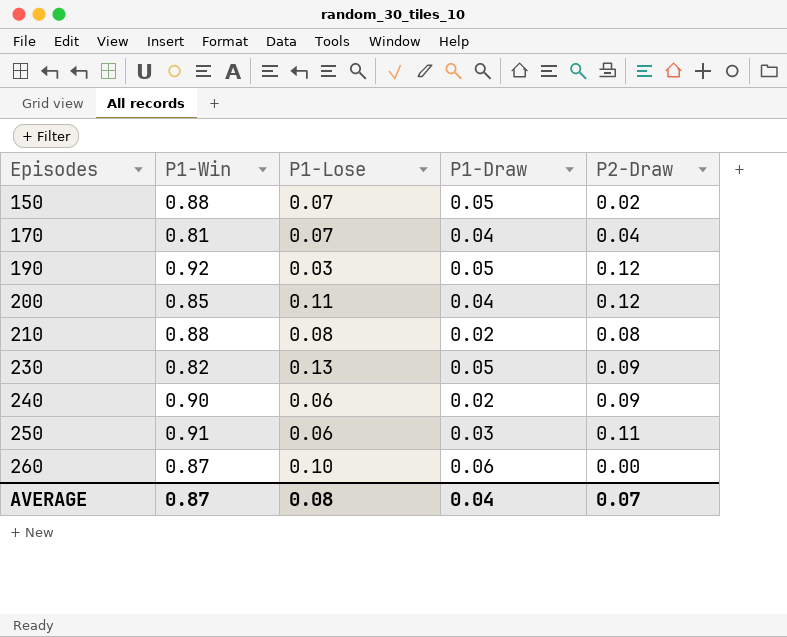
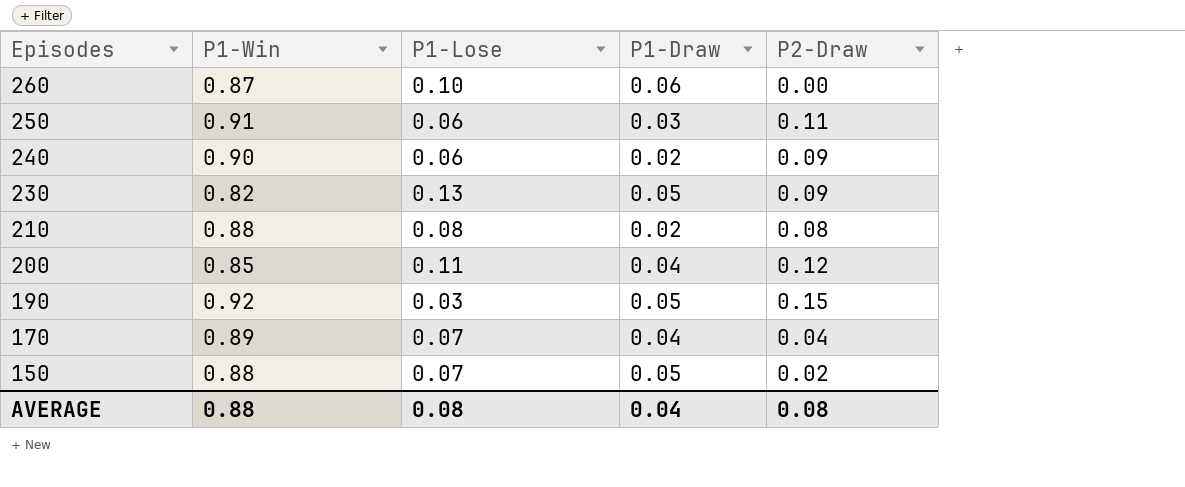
row order: Episodes ascending -> Episodes descending
190 | P2-Draw: 0.12 -> 0.15
170 | P1-Win: 0.81 -> 0.89
AVERAGE | P1-Win: 0.87 -> 0.88
AVERAGE | P2-Draw: 0.07 -> 0.08

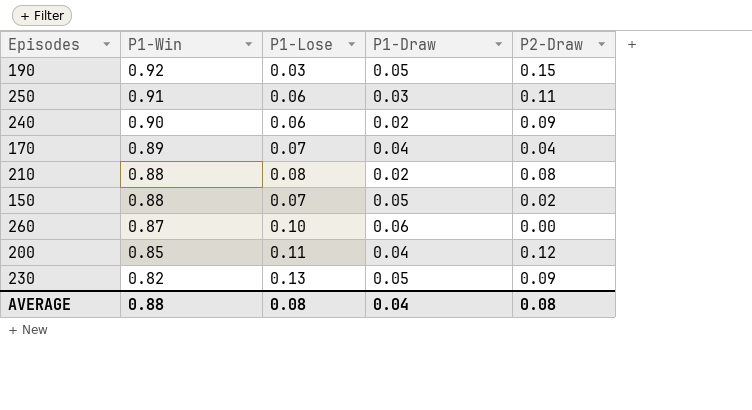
row order: Episodes descending -> P1-Win descending

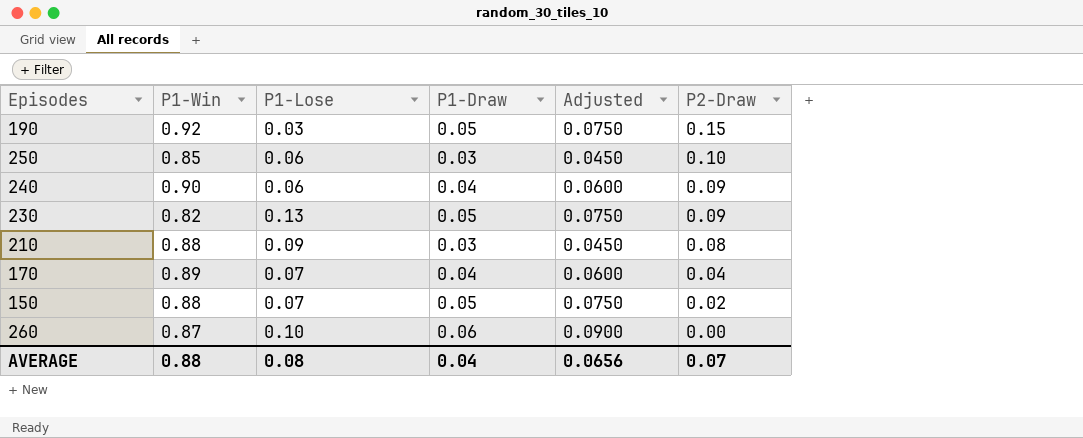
row order: P1-Win descending -> P2-Draw descending
column Adjusted | formula: none -> [P1-Draw] * 1.5
row 200: 0.85 | 0.11 | 0.04 | 0.12 -> none
250 | P1-Win: 0.91 -> 0.85
250 | P2-Draw: 0.11 -> 0.10
240 | P1-Draw: 0.02 -> 0.04
210 | P1-Lose: 0.08 -> 0.09
210 | P1-Draw: 0.02 -> 0.03
AVERAGE | P2-Draw: 0.08 -> 0.07

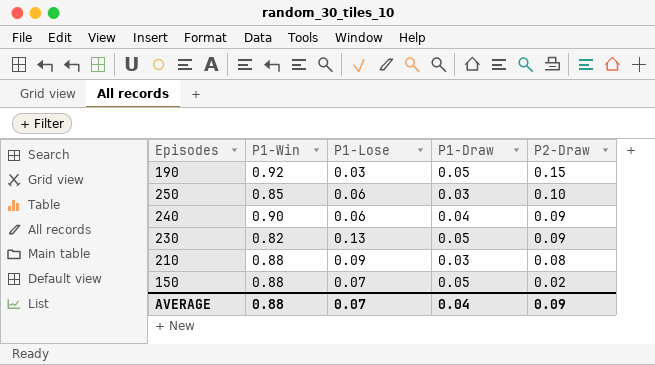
column Adjusted | formula: [P1-Draw] * 1.5 -> none
row 170: 0.89 | 0.07 | 0.04 | 0.0600 | 0.04 -> none
row 260: 0.87 | 0.10 | 0.06 | 0.0900 | 0.00 -> none
AVERAGE | P1-Lose: 0.08 -> 0.07
AVERAGE | P2-Draw: 0.07 -> 0.09

